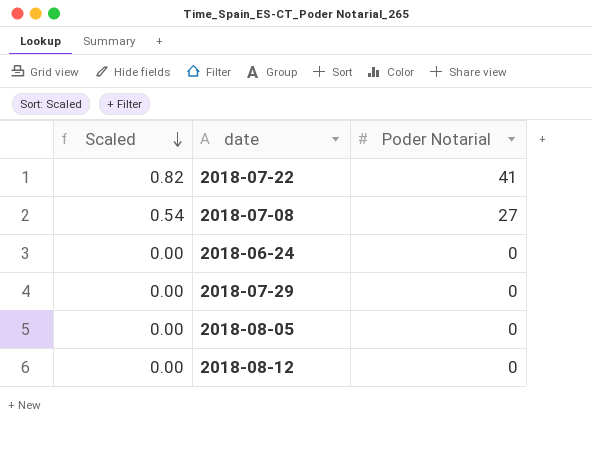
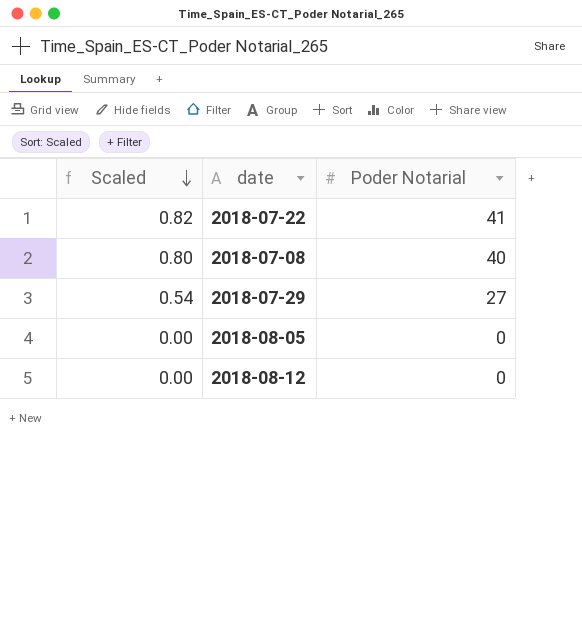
row 2018-06-24: 0.00 | 0 -> none
2018-07-08 | Scaled: 0.54 -> 0.80
2018-07-08 | Poder Notarial: 27 -> 40
2018-07-29 | Scaled: 0.00 -> 0.54
2018-07-29 | Poder Notarial: 0 -> 27

